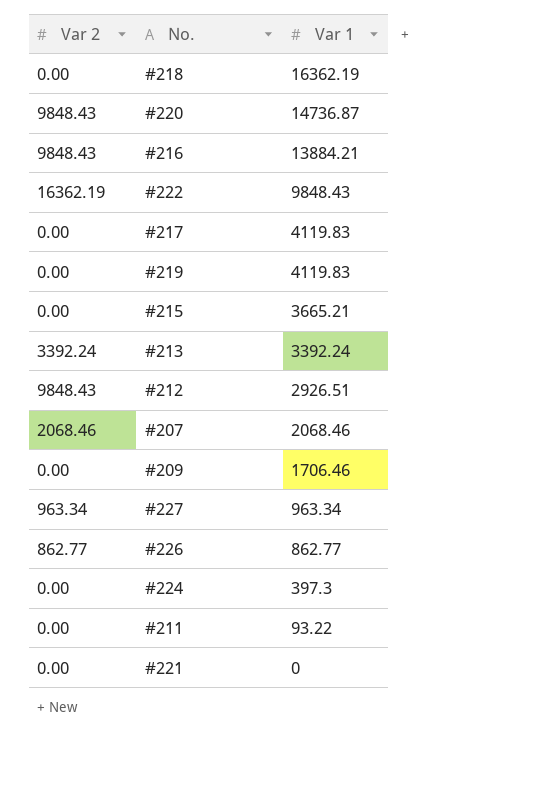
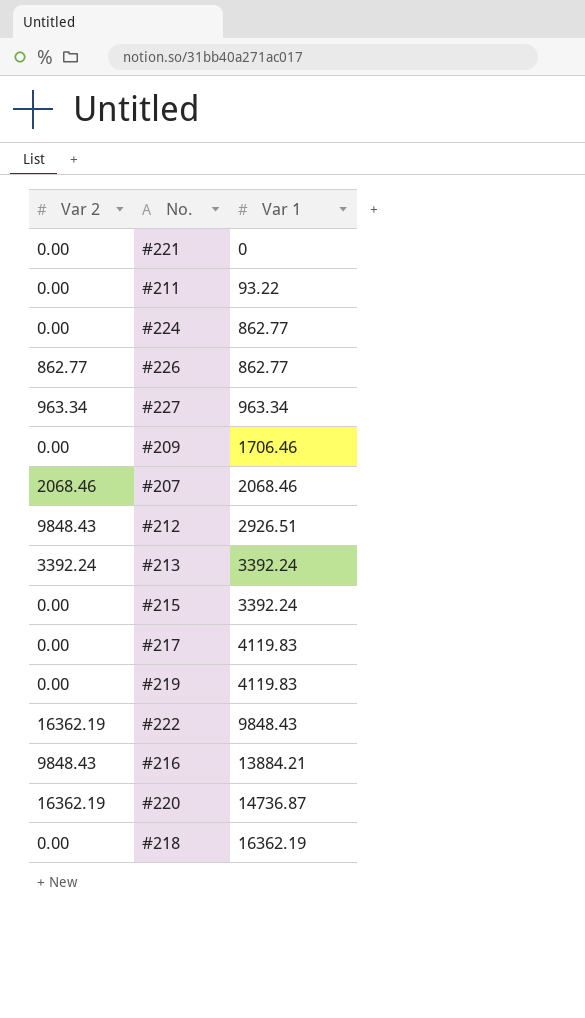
row order: Var 1 descending -> Var 1 ascending
#224 | Var 1: 397.3 -> 862.77
#215 | Var 1: 3665.21 -> 3392.24
#220 | Var 2: 9848.43 -> 16362.19

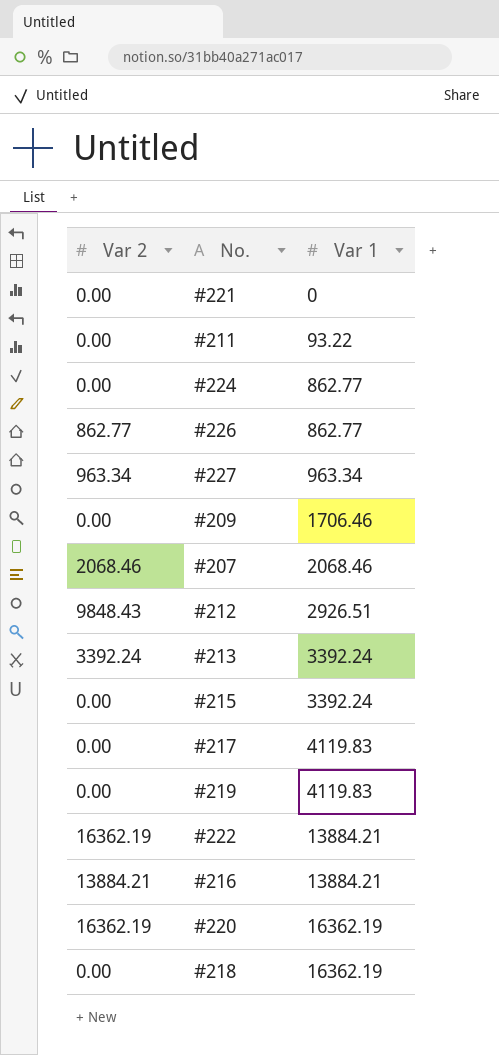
#222 | Var 1: 9848.43 -> 13884.21
#216 | Var 2: 9848.43 -> 13884.21
#220 | Var 1: 14736.87 -> 16362.19

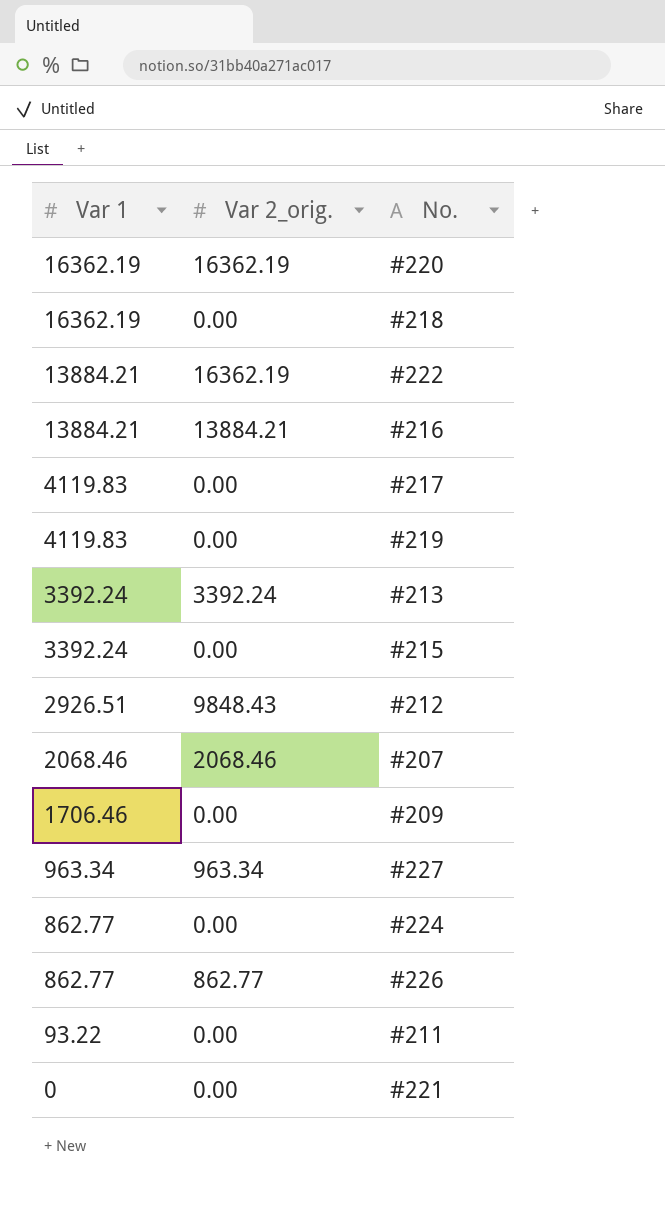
row order: Var 1 ascending -> Var 1 descending
column Var 1 | position: 3 -> 1
column name: Var 2 -> Var 2_orig.

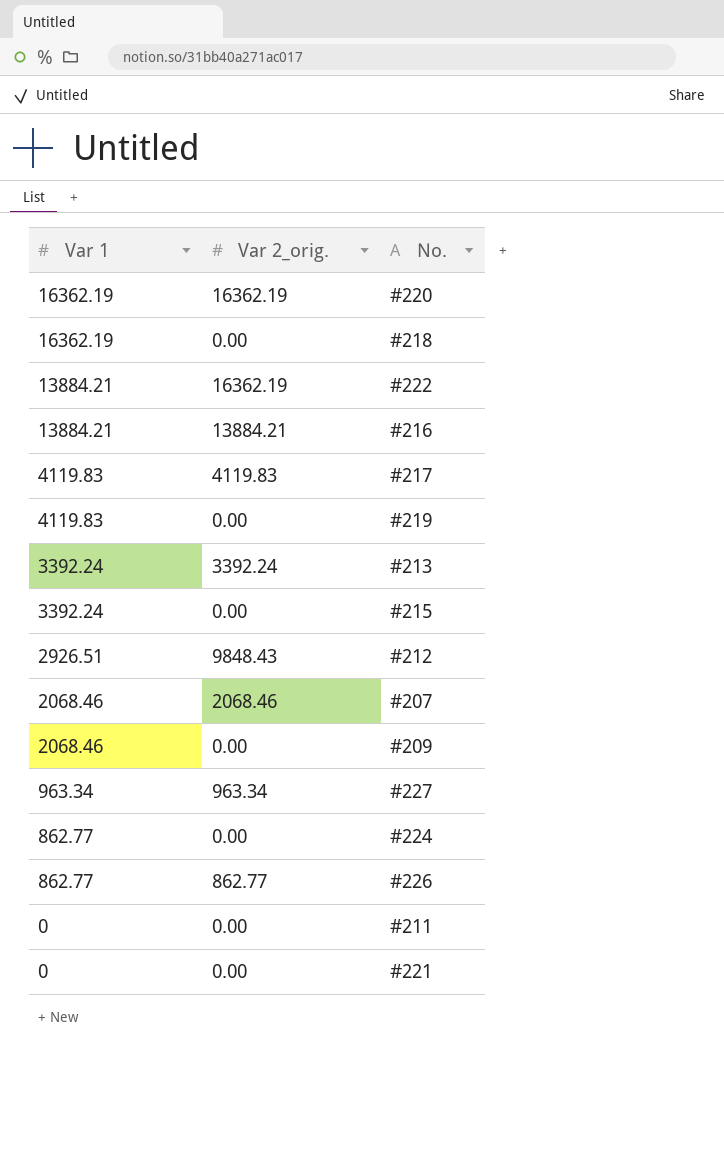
#217 | Var 2_orig.: 0.00 -> 4119.83
#209 | Var 1: 1706.46 -> 2068.46
#211 | Var 1: 93.22 -> 0

